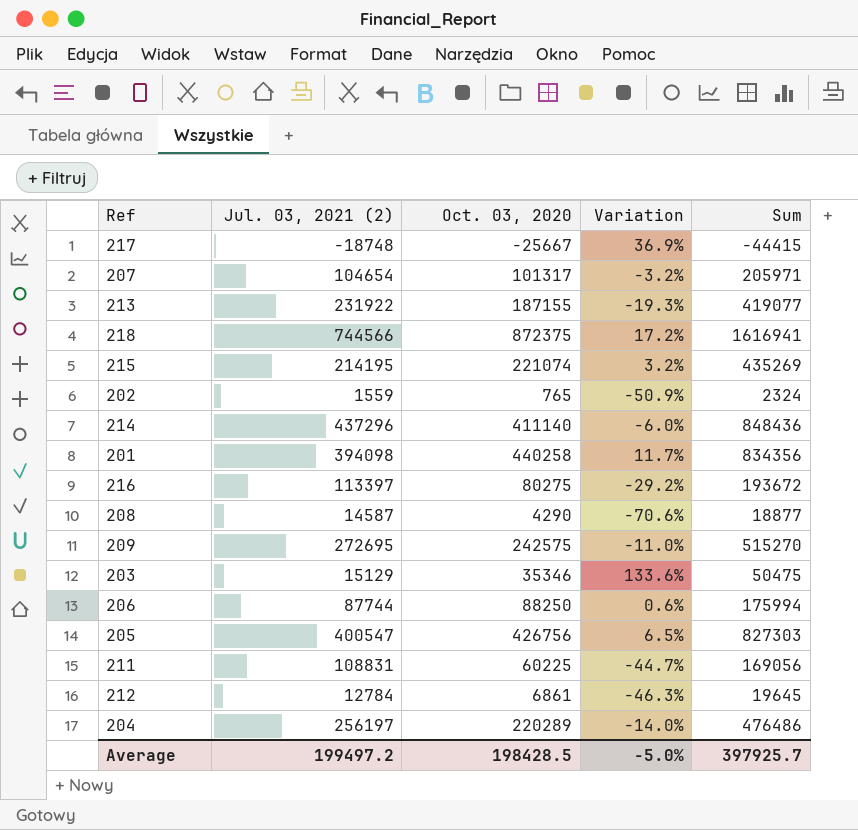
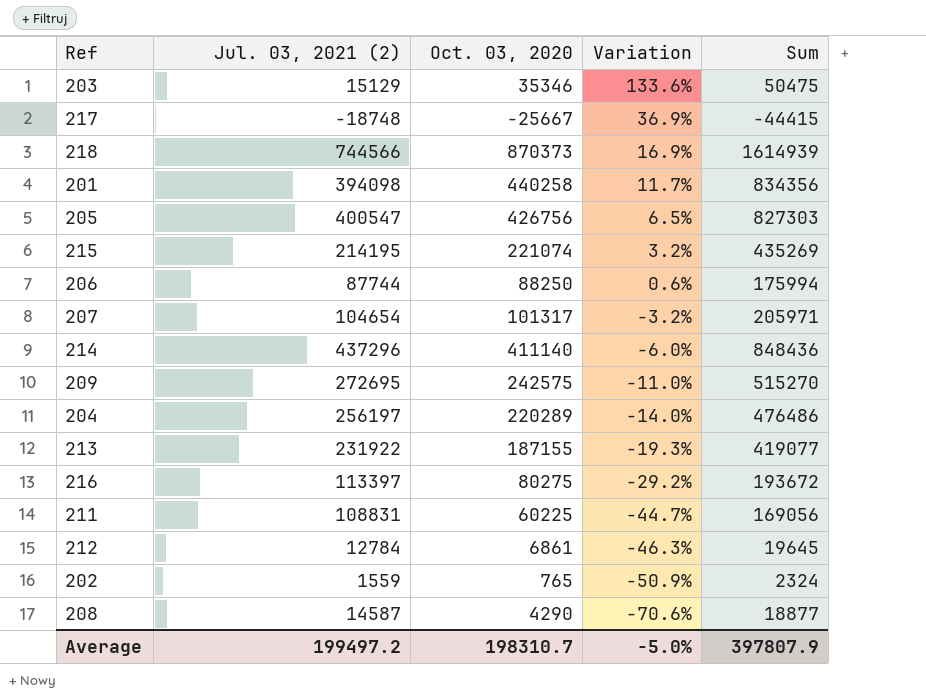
row order: none -> Variation descending
218 | Oct. 03, 2020: 872375 -> 870373
218 | Variation: 17.2% -> 16.9%
218 | Sum: 1616941 -> 1614939
Average | Oct. 03, 2020: 198428.5 -> 198310.7
Average | Sum: 397925.7 -> 397807.9

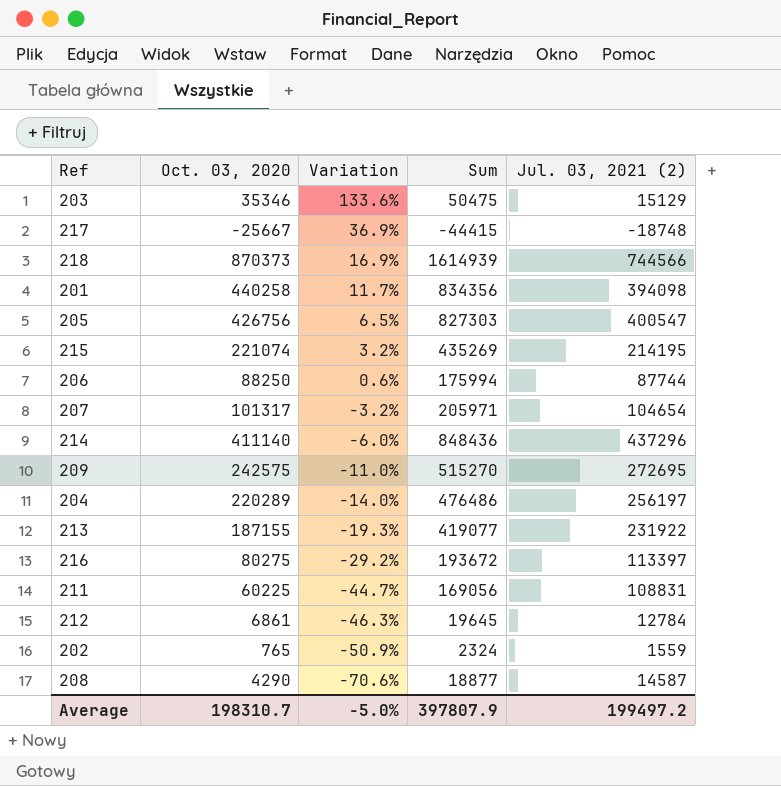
column Jul. 03, 2021 (2) | position: 2 -> 5

